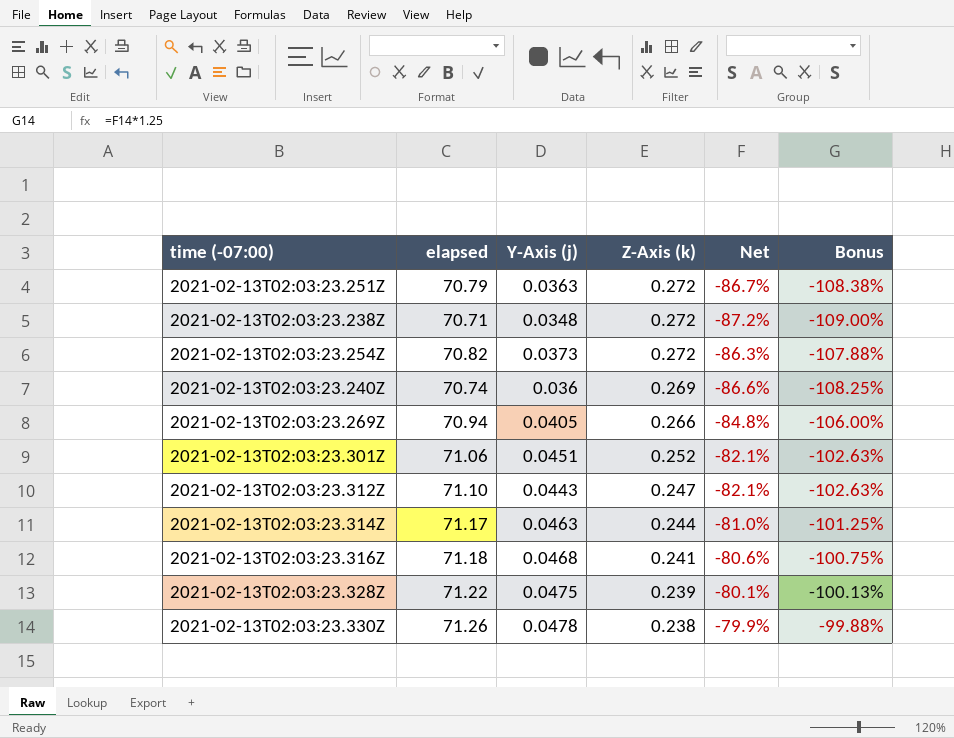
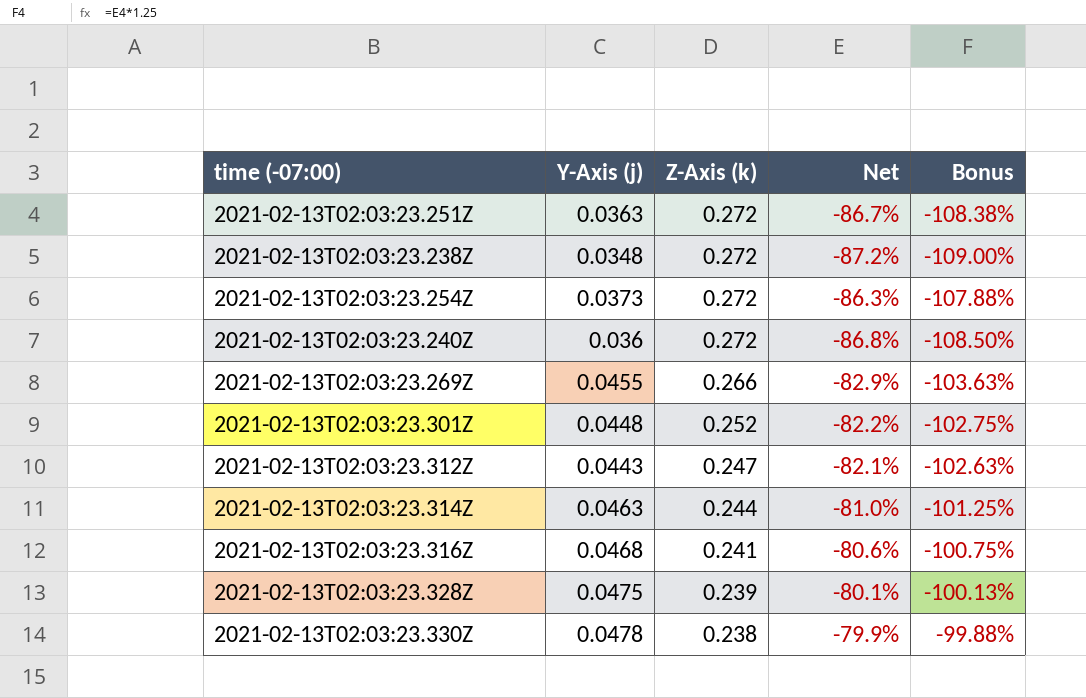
column elapsed | position: 2 -> none
2021-02-13T02:03:23.240Z | Z-Axis (k): 0.269 -> 0.272
2021-02-13T02:03:23.240Z | Net: -86.6% -> -86.8%
2021-02-13T02:03:23.240Z | Bonus: -108.25% -> -108.50%
2021-02-13T02:03:23.269Z | Y-Axis (j): 0.0405 -> 0.0455
2021-02-13T02:03:23.269Z | Net: -84.8% -> -82.9%
2021-02-13T02:03:23.269Z | Bonus: -106.00% -> -103.63%
2021-02-13T02:03:23.301Z | Y-Axis (j): 0.0451 -> 0.0448
2021-02-13T02:03:23.301Z | Net: -82.1% -> -82.2%
2021-02-13T02:03:23.301Z | Bonus: -102.63% -> -102.75%

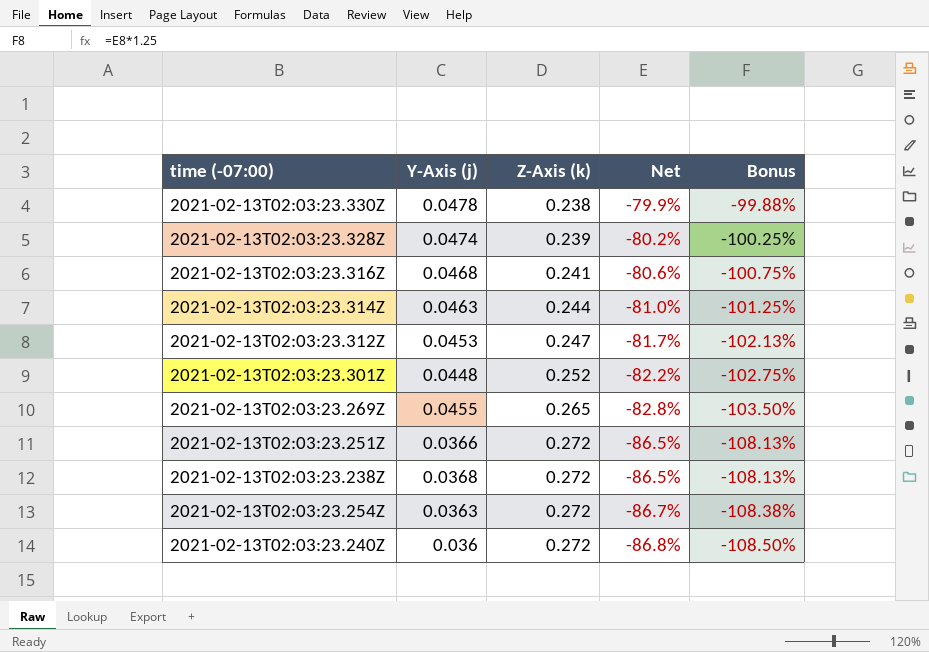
row order: Z-Axis (k) descending -> Z-Axis (k) ascending
2021-02-13T02:03:23.328Z | Y-Axis (j): 0.0475 -> 0.0474
2021-02-13T02:03:23.328Z | Net: -80.1% -> -80.2%
2021-02-13T02:03:23.328Z | Bonus: -100.13% -> -100.25%
2021-02-13T02:03:23.312Z | Y-Axis (j): 0.0443 -> 0.0453
2021-02-13T02:03:23.312Z | Net: -82.1% -> -81.7%
2021-02-13T02:03:23.312Z | Bonus: -102.63% -> -102.13%
2021-02-13T02:03:23.269Z | Z-Axis (k): 0.266 -> 0.265
2021-02-13T02:03:23.269Z | Net: -82.9% -> -82.8%
2021-02-13T02:03:23.269Z | Bonus: -103.63% -> -103.50%
2021-02-13T02:03:23.251Z | Y-Axis (j): 0.0363 -> 0.0366
2021-02-13T02:03:23.251Z | Net: -86.7% -> -86.5%
2021-02-13T02:03:23.251Z | Bonus: -108.38% -> -108.13%
2021-02-13T02:03:23.238Z | Y-Axis (j): 0.0348 -> 0.0368
2021-02-13T02:03:23.238Z | Net: -87.2% -> -86.5%
2021-02-13T02:03:23.238Z | Bonus: -109.00% -> -108.13%
2021-02-13T02:03:23.254Z | Y-Axis (j): 0.0373 -> 0.0363
2021-02-13T02:03:23.254Z | Net: -86.3% -> -86.7%
2021-02-13T02:03:23.254Z | Bonus: -107.88% -> -108.38%

